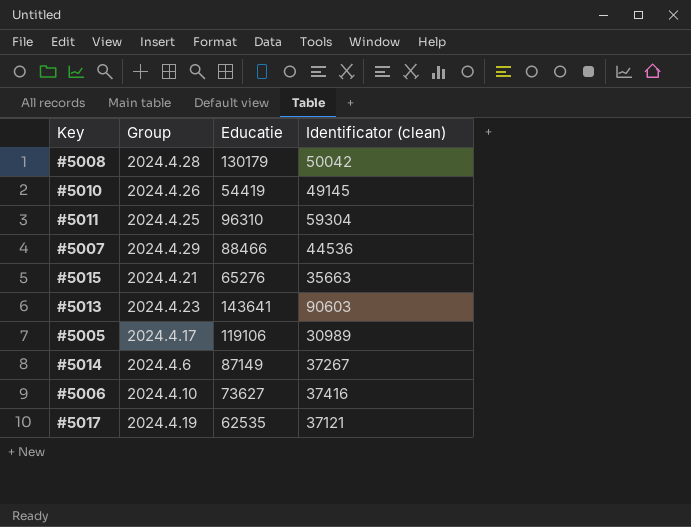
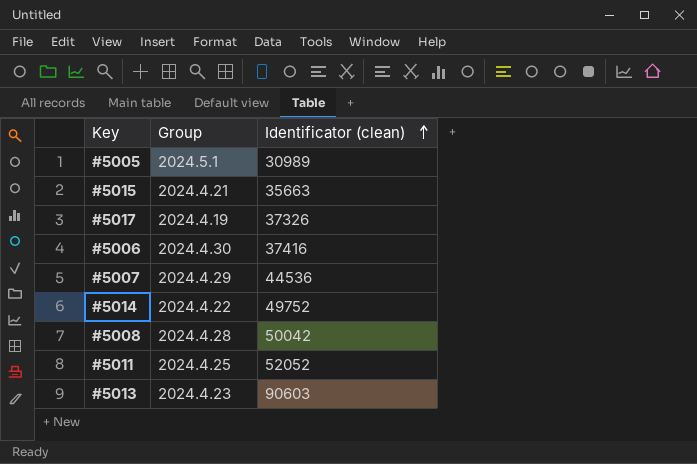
row order: none -> Identificator (clean) ascending
column Educatie | position: 3 -> none
row #5010: 2024.4.26 | 54419 | 49145 -> none
#5005 | Group: 2024.4.17 -> 2024.5.1
#5017 | Identificator (clean): 37121 -> 37326
#5006 | Group: 2024.4.10 -> 2024.4.30
#5014 | Group: 2024.4.6 -> 2024.4.22
#5014 | Identificator (clean): 37267 -> 49752
#5011 | Identificator (clean): 59304 -> 52052

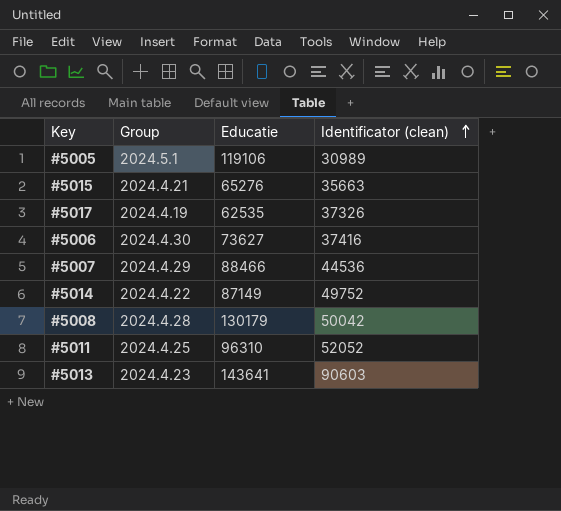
column Educatie | position: none -> 3

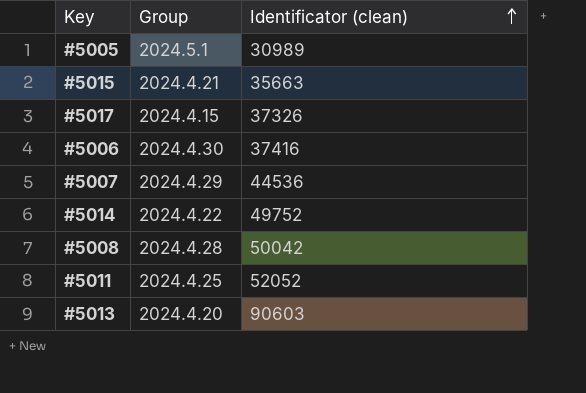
column Educatie | position: 3 -> none
#5017 | Group: 2024.4.19 -> 2024.4.15
#5013 | Group: 2024.4.23 -> 2024.4.20

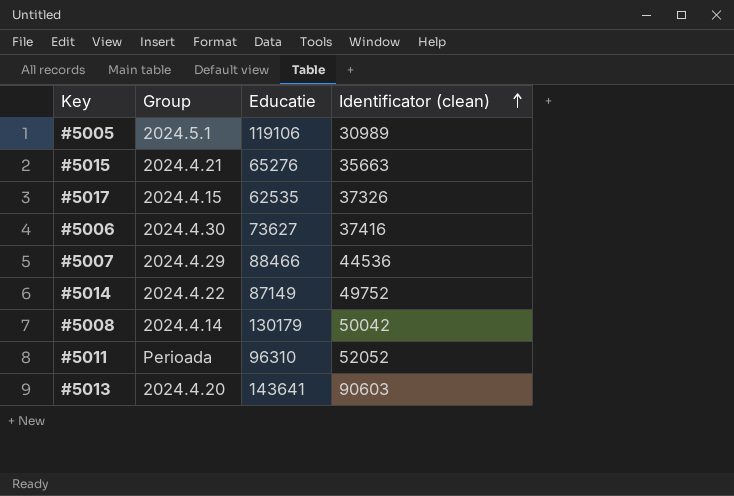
column Educatie | position: none -> 3
#5008 | Group: 2024.4.28 -> 2024.4.14
#5011 | Group: 2024.4.25 -> Perioada

